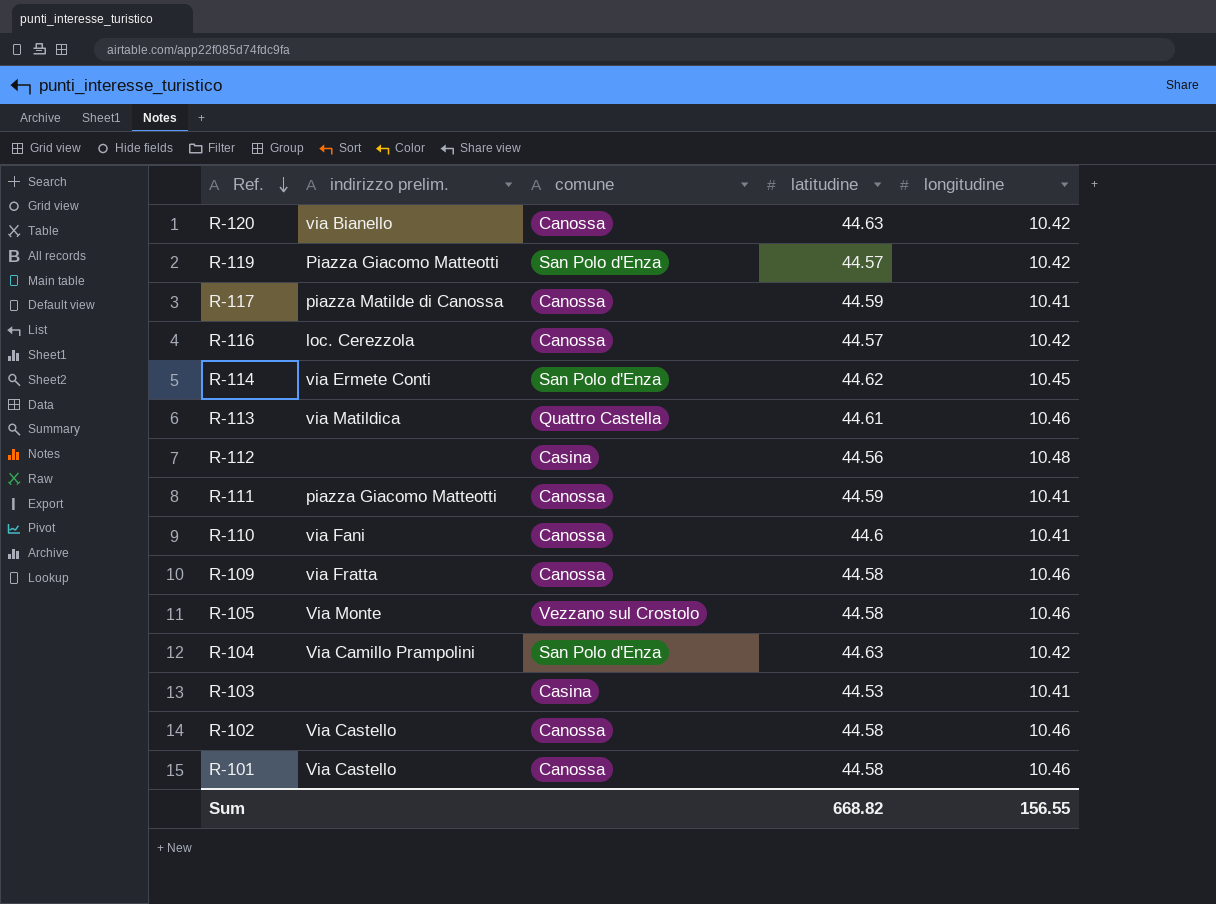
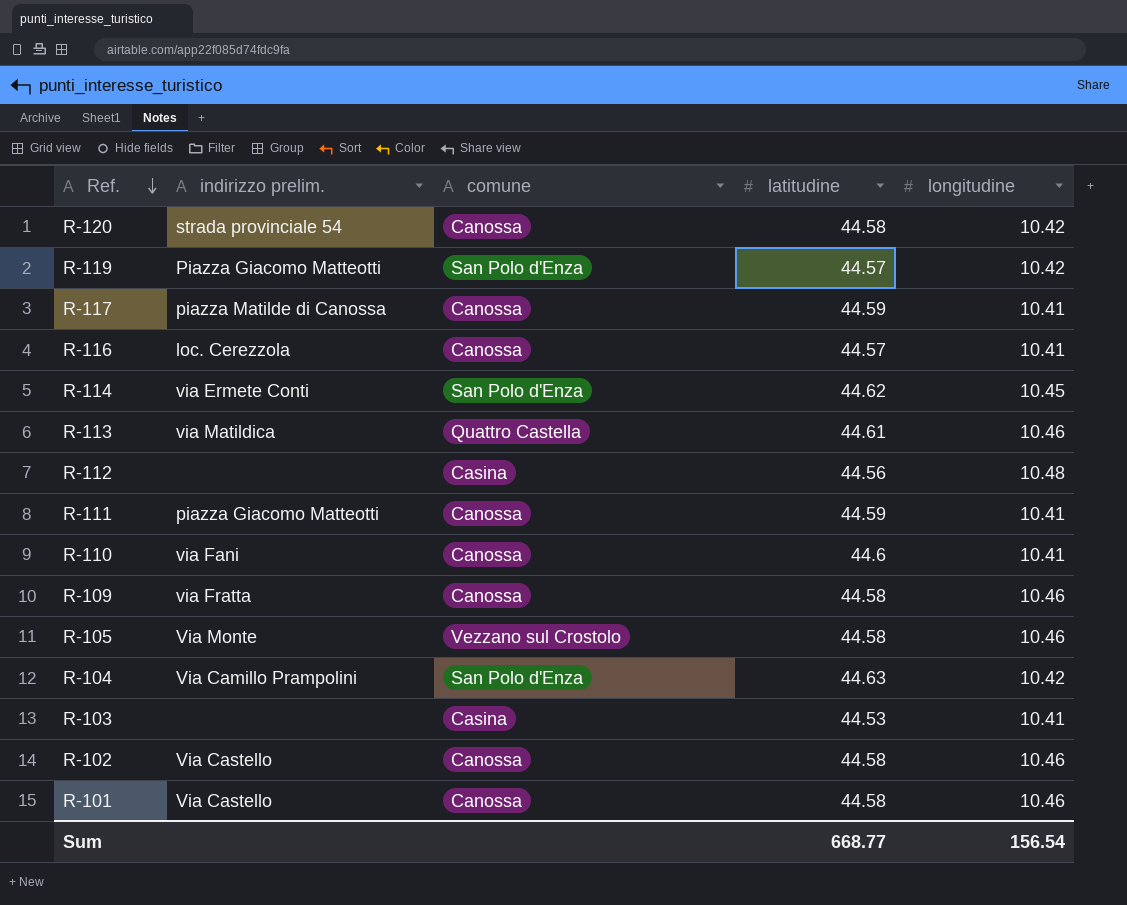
R-120 | indirizzo prelim.: via Bianello -> strada provinciale 54
R-120 | latitudine: 44.63 -> 44.58
R-116 | longitudine: 10.42 -> 10.41
Sum | latitudine: 668.82 -> 668.77
Sum | longitudine: 156.55 -> 156.54

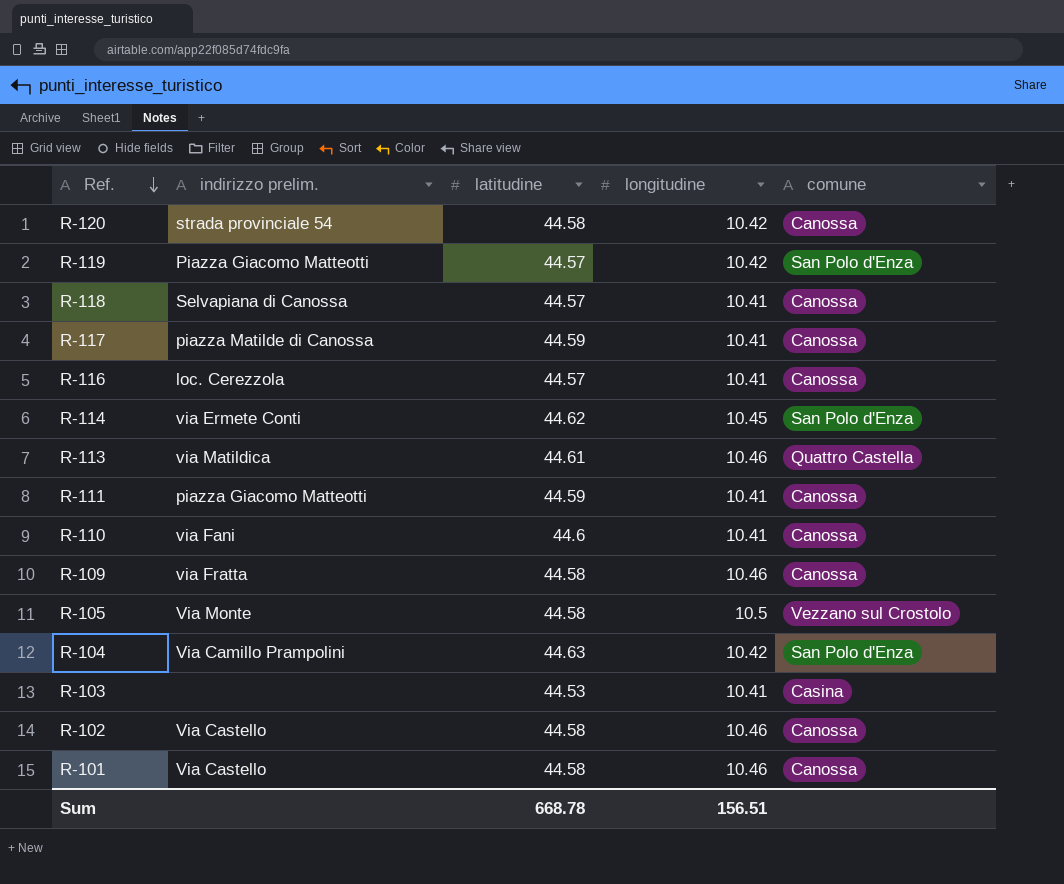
column comune | position: 3 -> 5
row R-112: none | Casina | 44.56 | 10.48 -> none
row R-118: none -> Selvapiana di Canossa | 44.57 | 10.41 | Canossa
R-105 | longitudine: 10.46 -> 10.5
Sum | latitudine: 668.77 -> 668.78
Sum | longitudine: 156.54 -> 156.51

